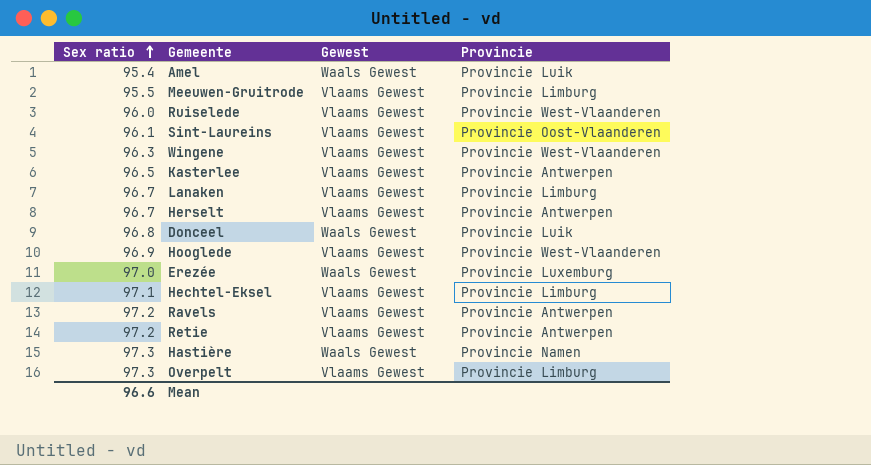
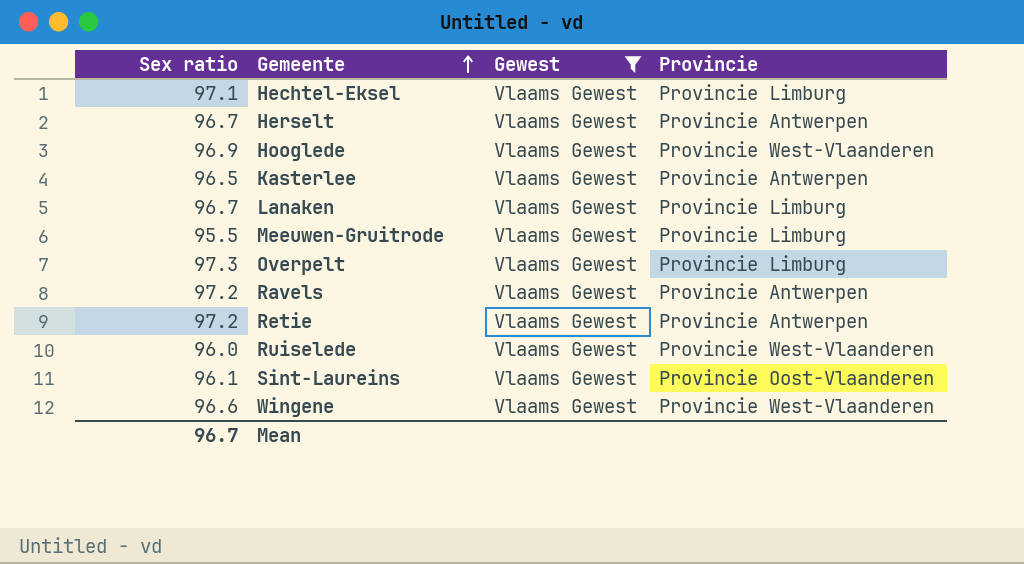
filter: none -> Gewest = Vlaams Gewest
row order: Sex ratio ascending -> Gemeente ascending
Wingene | Sex ratio: 96.3 -> 96.6
Mean | Sex ratio: 96.6 -> 96.7

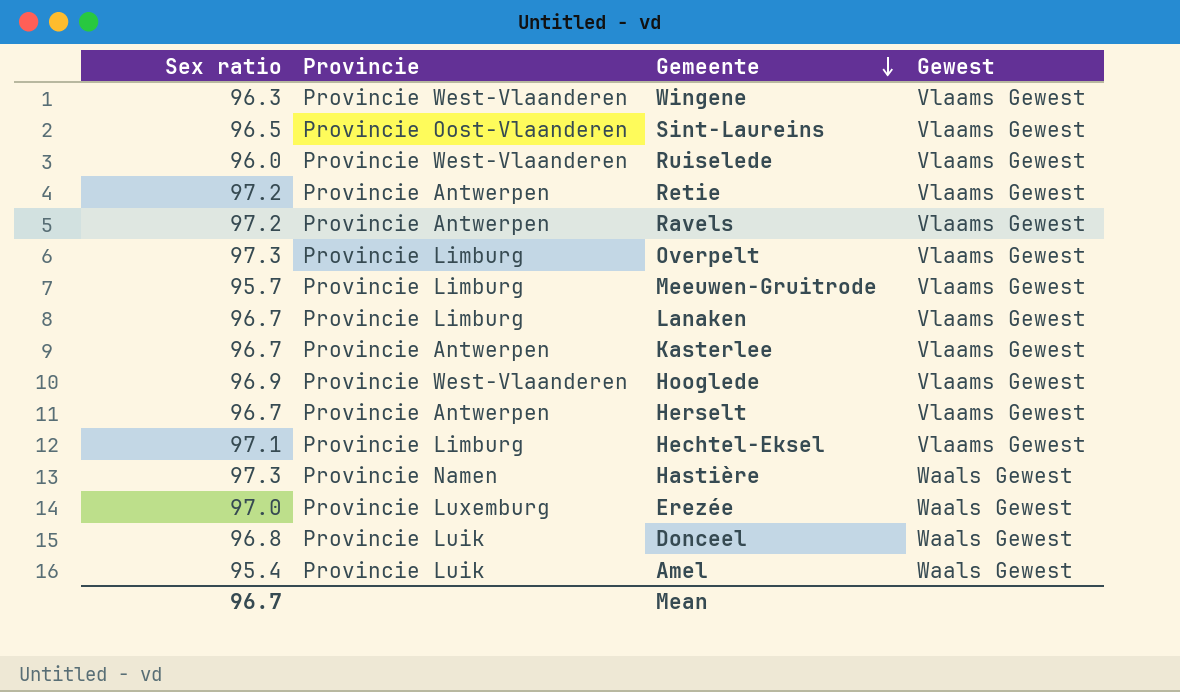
filter: Gewest = Vlaams Gewest -> none
row order: Gemeente ascending -> Gemeente descending
column Provincie | position: 4 -> 2
Wingene | Sex ratio: 96.6 -> 96.3
Sint-Laureins | Sex ratio: 96.1 -> 96.5
Meeuwen-Gruitrode | Sex ratio: 95.5 -> 95.7
Kasterlee | Sex ratio: 96.5 -> 96.7

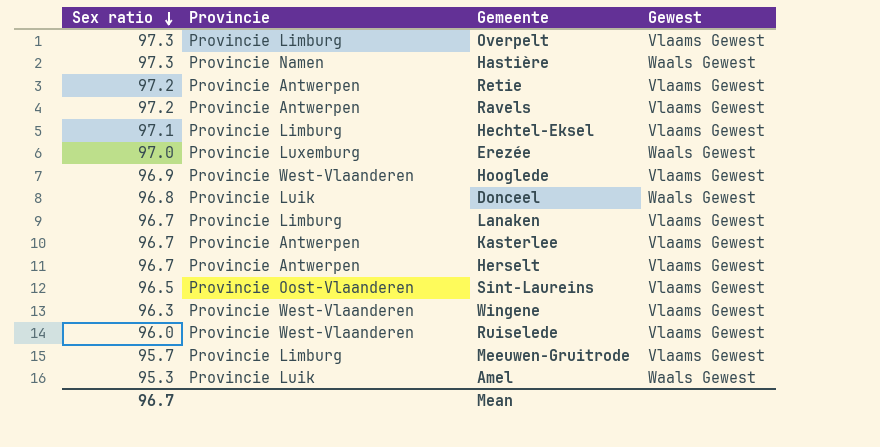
row order: Gemeente descending -> Sex ratio descending
Amel | Sex ratio: 95.4 -> 95.3

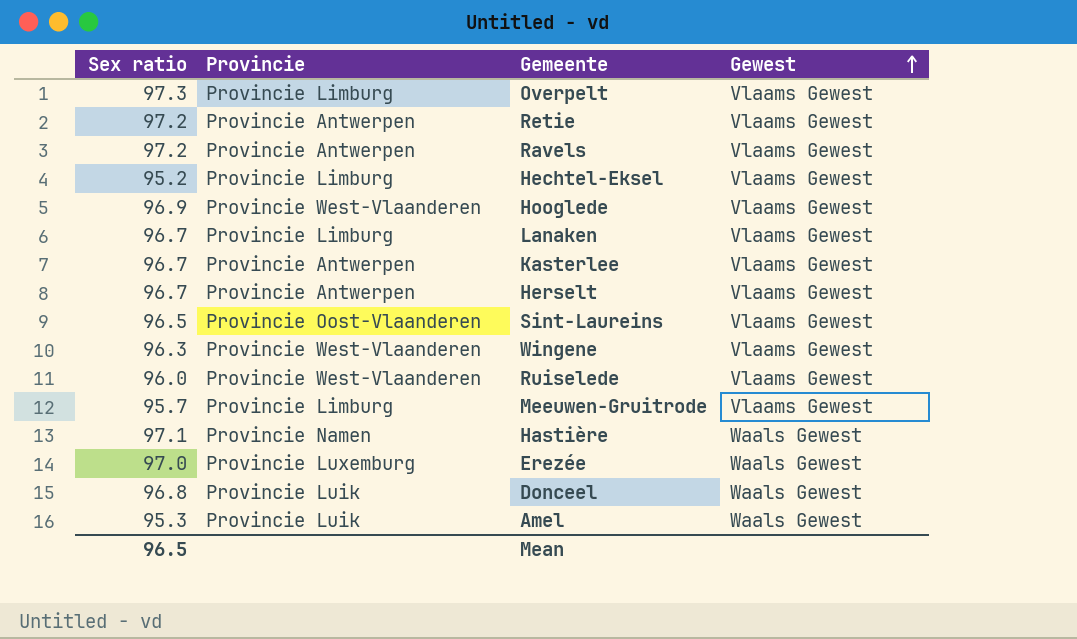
row order: Sex ratio descending -> Gewest ascending
Hechtel-Eksel | Sex ratio: 97.1 -> 95.2
Hastière | Sex ratio: 97.3 -> 97.1
Mean | Sex ratio: 96.7 -> 96.5

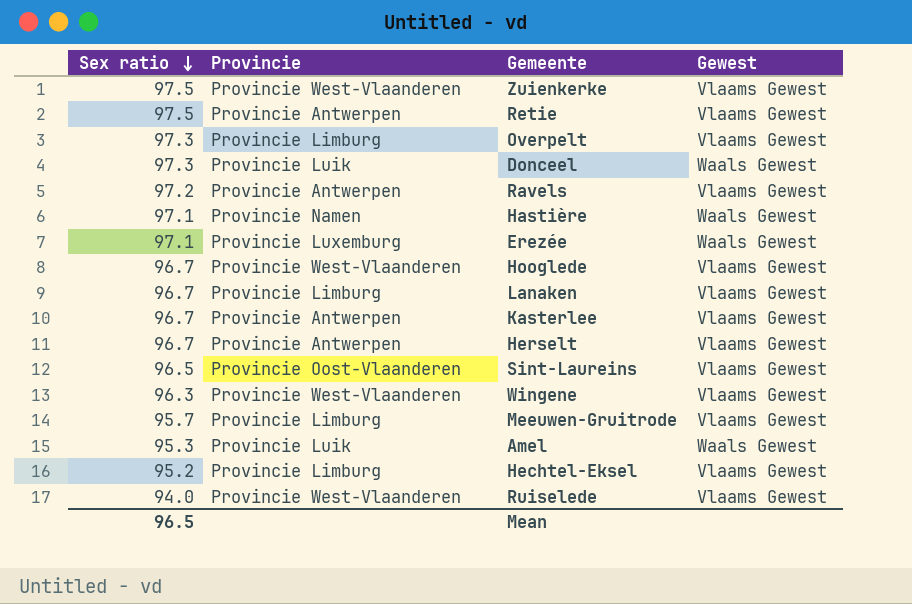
row order: Gewest ascending -> Sex ratio descending
row Zuienkerke: none -> 97.5 | Provincie West-Vlaanderen | Vlaams Gewest
Retie | Sex ratio: 97.2 -> 97.5
Donceel | Sex ratio: 96.8 -> 97.3
Erezée | Sex ratio: 97.0 -> 97.1
Hooglede | Sex ratio: 96.9 -> 96.7
Ruiselede | Sex ratio: 96.0 -> 94.0

